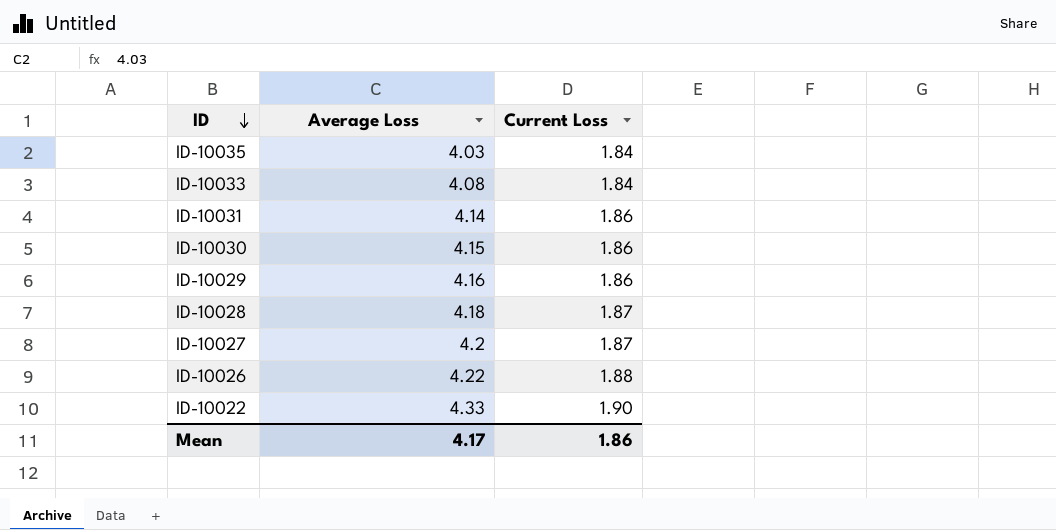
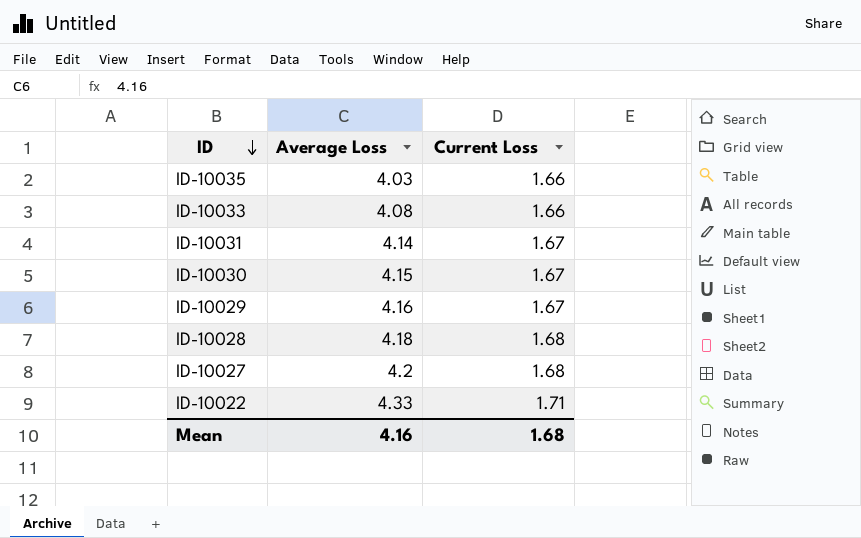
row ID-10026: 4.22 | 1.88 -> none
ID-10035 | Current Loss: 1.84 -> 1.66
ID-10033 | Current Loss: 1.84 -> 1.66
ID-10031 | Current Loss: 1.86 -> 1.67
ID-10030 | Current Loss: 1.86 -> 1.67
ID-10029 | Current Loss: 1.86 -> 1.67
ID-10028 | Current Loss: 1.87 -> 1.68
ID-10027 | Current Loss: 1.87 -> 1.68
ID-10022 | Current Loss: 1.90 -> 1.71
Mean | Average Loss: 4.17 -> 4.16
Mean | Current Loss: 1.86 -> 1.68

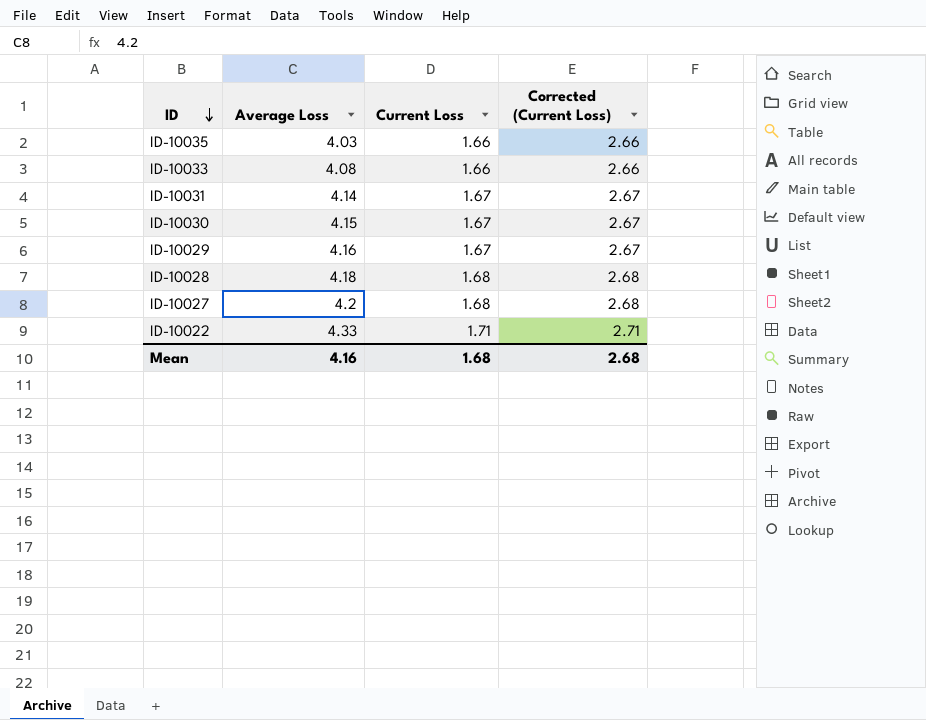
column Corrected (Current Loss) | formula: none -> [Current Loss] + 1

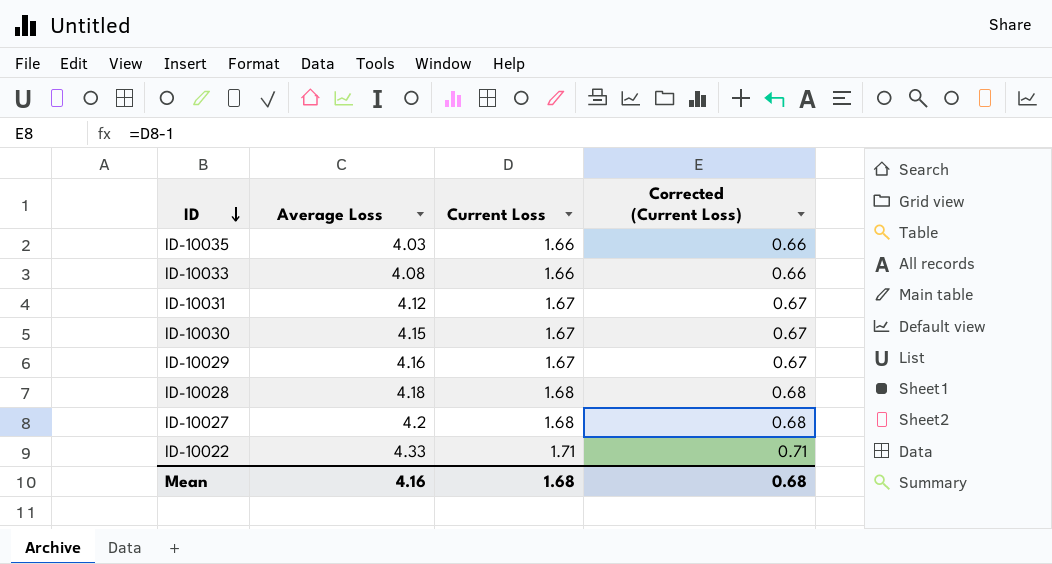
column Corrected (Current Loss) | formula: [Current Loss] + 1 -> [Current Loss] - 1
ID-10031 | Average Loss: 4.14 -> 4.12
Mean | Corrected (Current Loss): 2.68 -> 0.68

